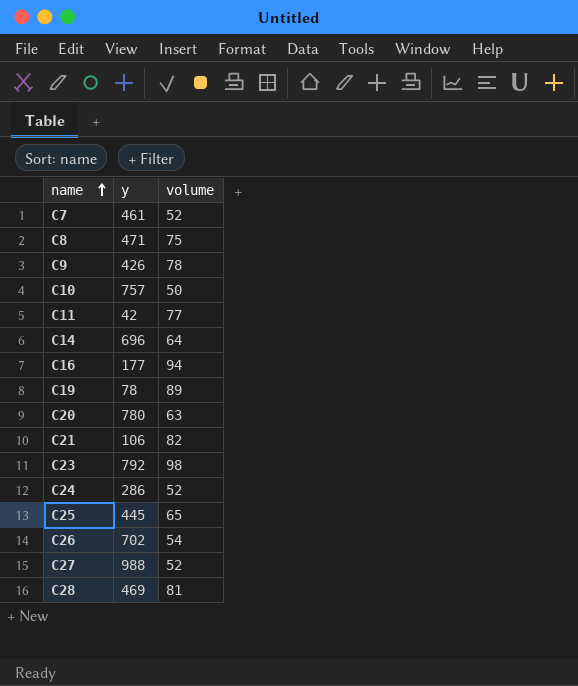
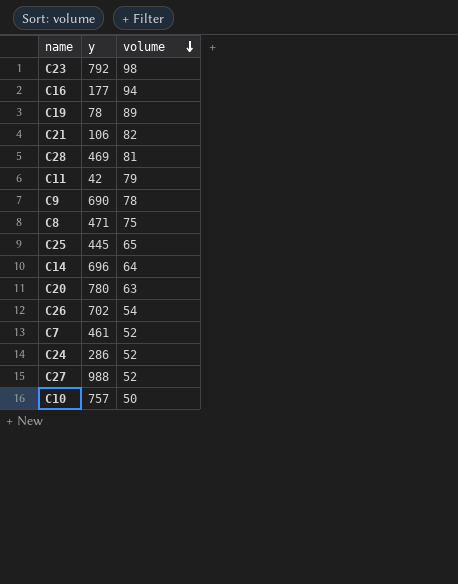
row order: name ascending -> volume descending
C11 | volume: 77 -> 79
C9 | y: 426 -> 690

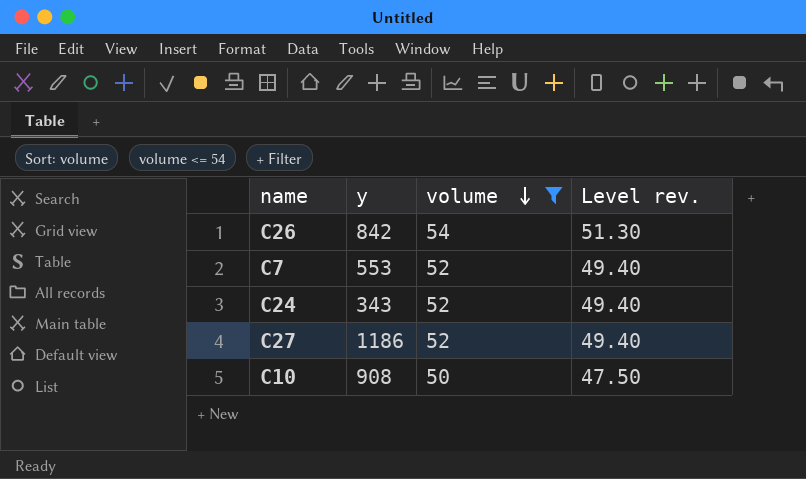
filter: none -> volume <= 54
column Level rev. | formula: none -> [volume] * 0.95
C26 | y: 702 -> 842
C7 | y: 461 -> 553
C24 | y: 286 -> 343
C27 | y: 988 -> 1186
C10 | y: 757 -> 908

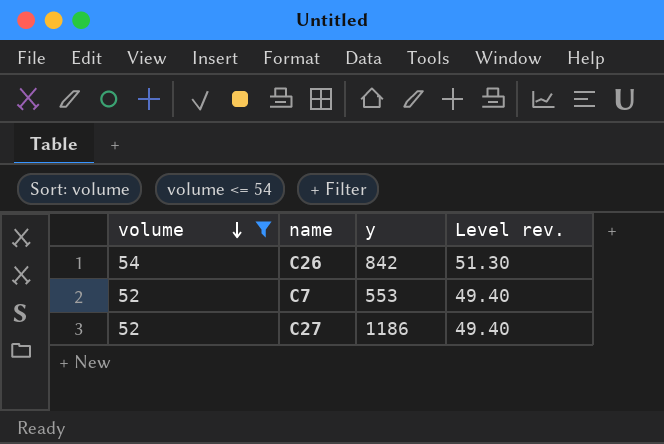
column volume | position: 3 -> 1
row C24: 343 | 52 | 49.40 -> none
row C10: 908 | 50 | 47.50 -> none

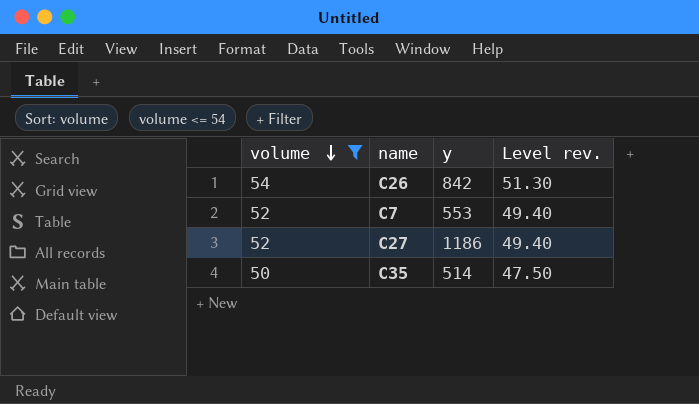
row C35: none -> 50 | 514 | 47.50

